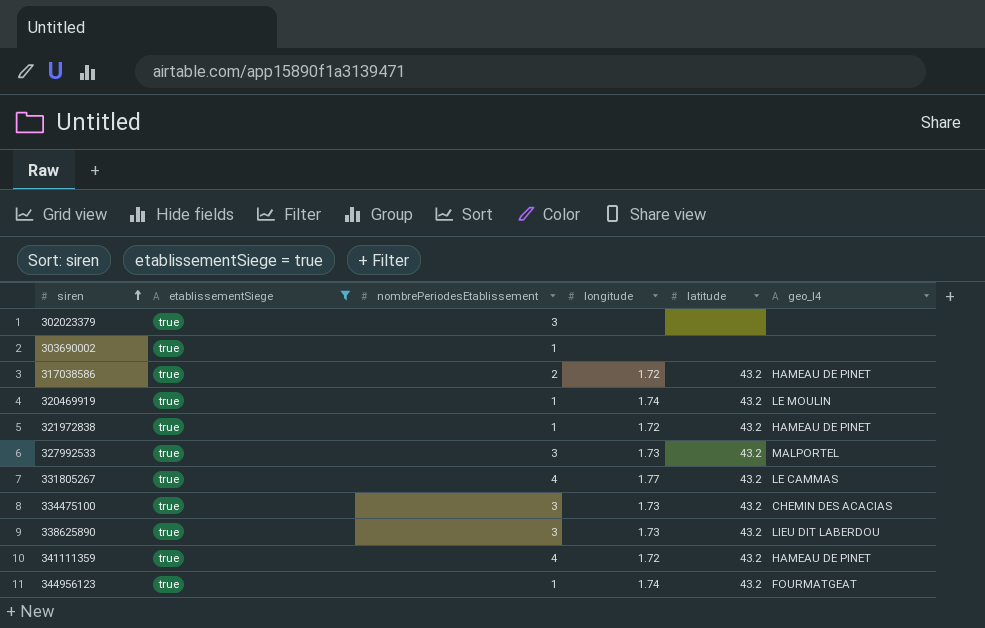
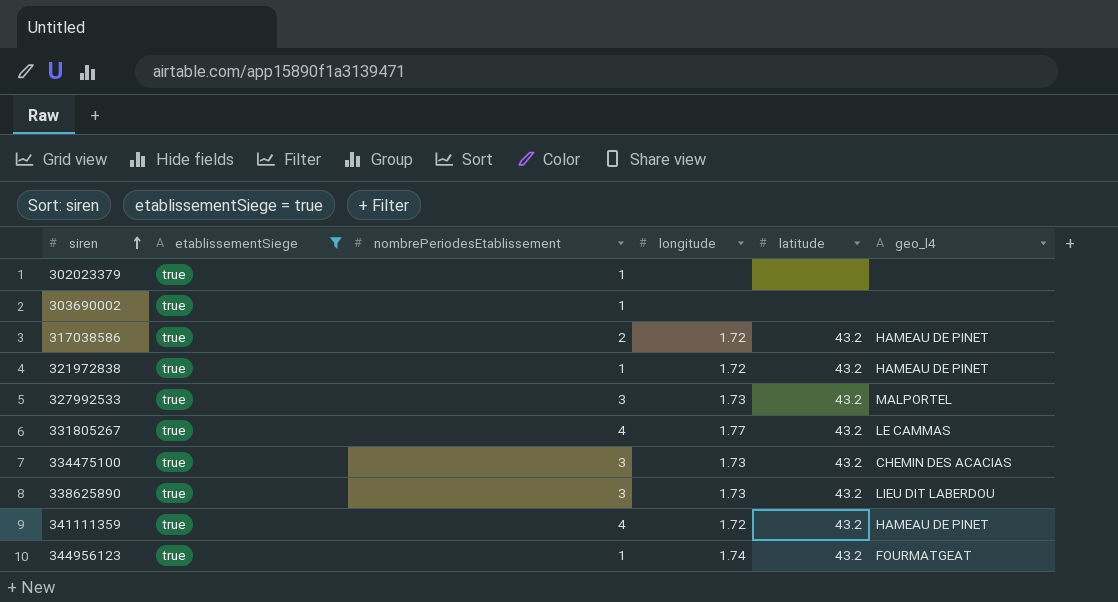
row 320469919: true | 1 | 1.74 | 43.2 | LE MOULIN -> none
302023379 | nombrePeriodesEtablissement: 3 -> 1

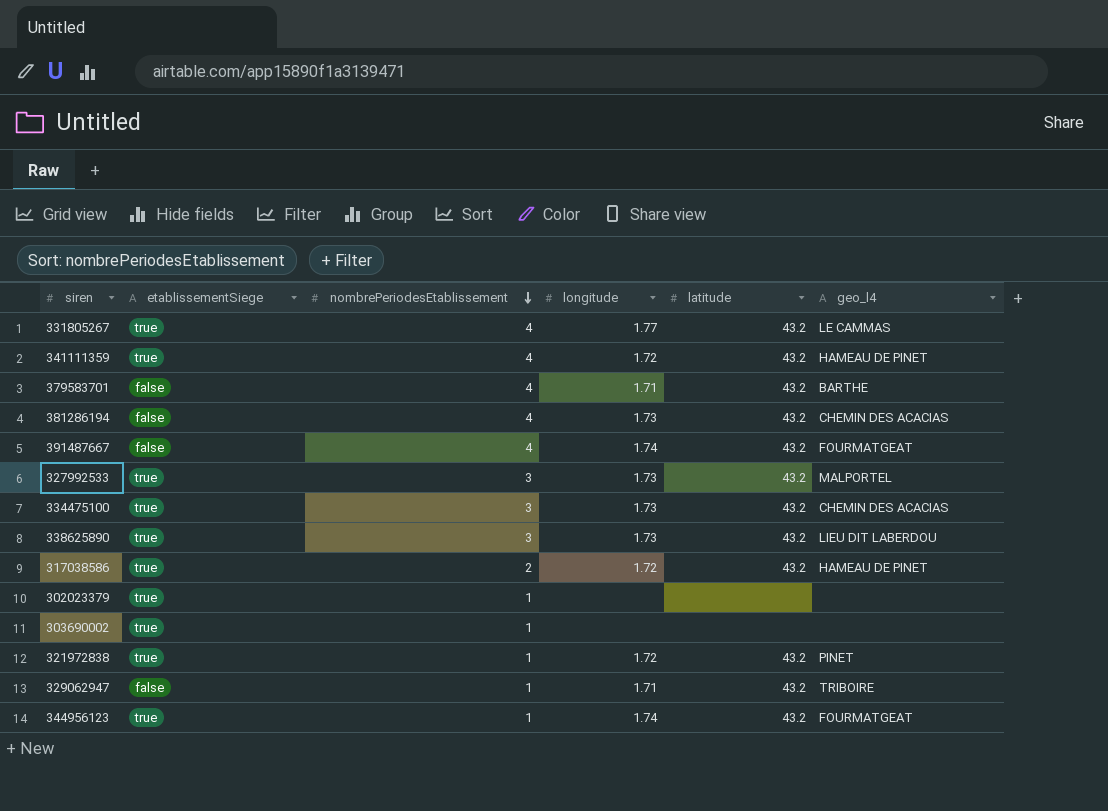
filter: etablissementSiege = true -> none
row order: siren ascending -> nombrePeriodesEtablissement descending
321972838 | geo_l4: HAMEAU DE PINET -> PINET

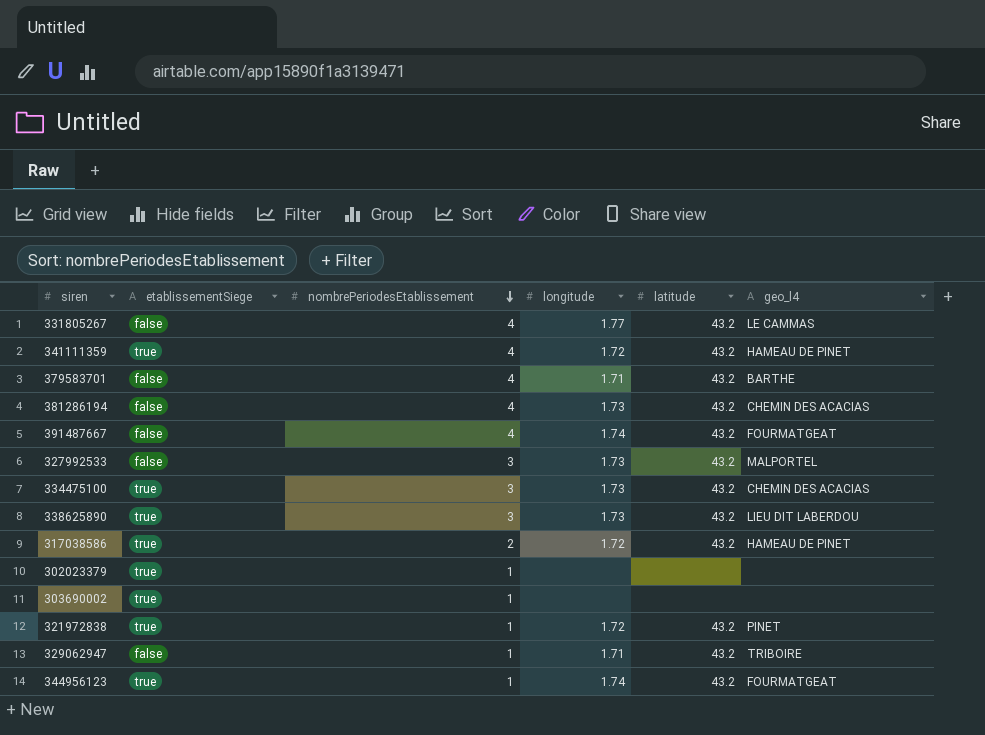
331805267 | etablissementSiege: true -> false
327992533 | etablissementSiege: true -> false

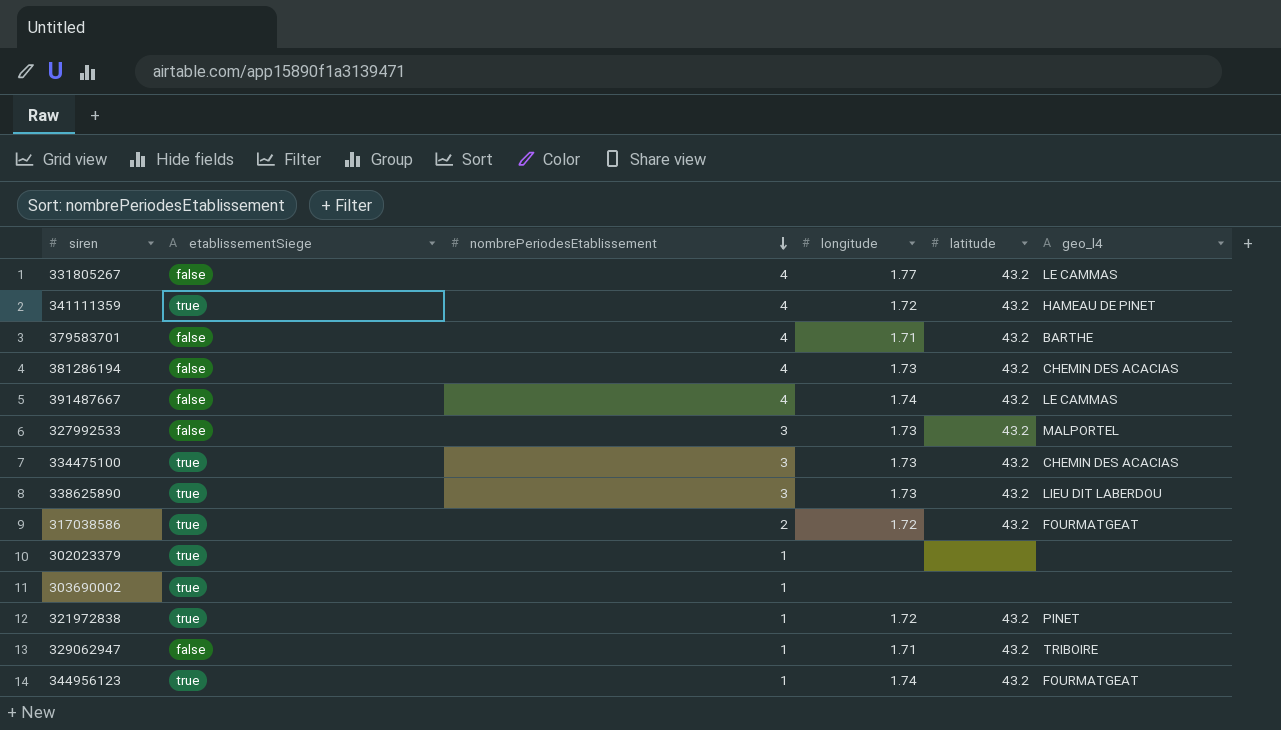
391487667 | geo_l4: FOURMATGEAT -> LE CAMMAS
317038586 | geo_l4: HAMEAU DE PINET -> FOURMATGEAT

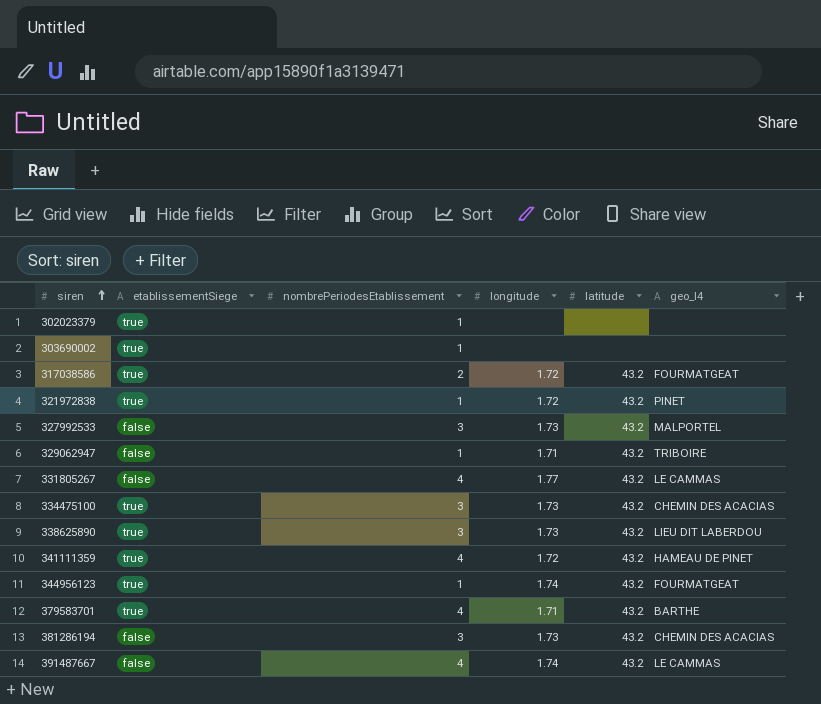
row order: nombrePeriodesEtablissement descending -> siren ascending
379583701 | etablissementSiege: false -> true
381286194 | nombrePeriodesEtablissement: 4 -> 3

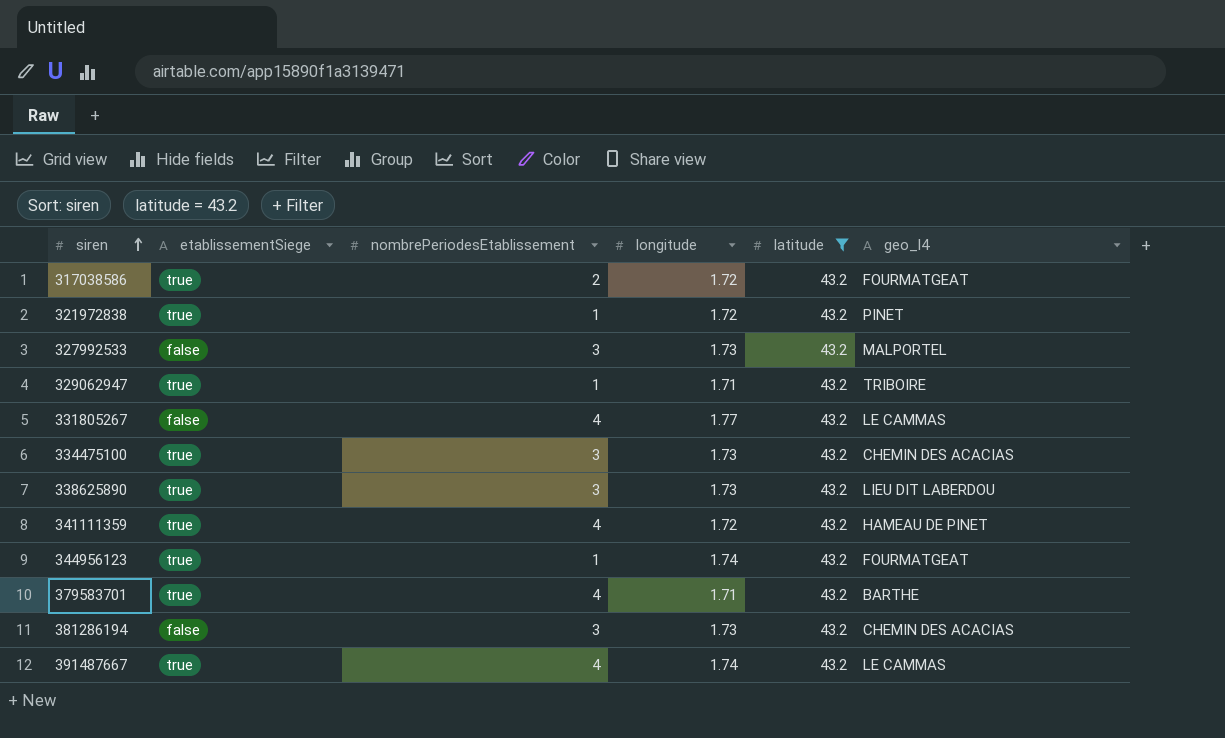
filter: none -> latitude = 43.2
329062947 | etablissementSiege: false -> true
391487667 | etablissementSiege: false -> true

